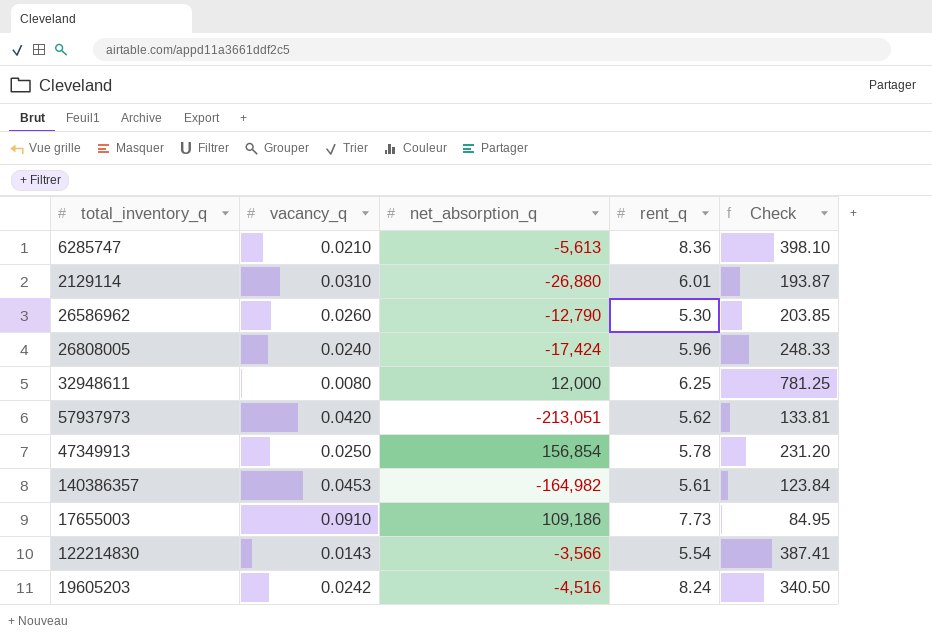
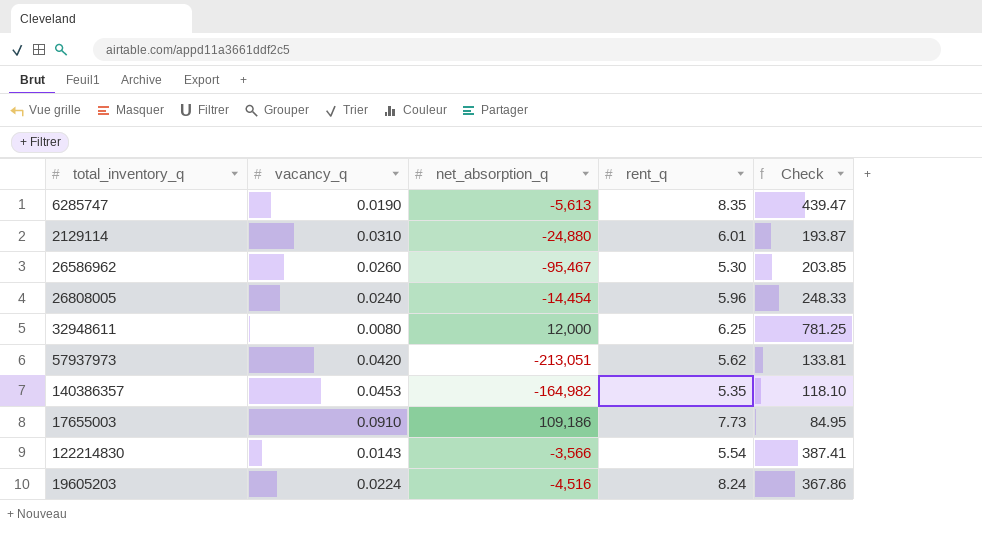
row 47349913: 0.0250 | 156,854 | 5.78 | 231.20 -> none
6285747 | vacancy_q: 0.0210 -> 0.0190
6285747 | rent_q: 8.36 -> 8.35
6285747 | Check: 398.10 -> 439.47
2129114 | net_absorption_q: -26,880 -> -24,880
26586962 | net_absorption_q: -12,790 -> -95,467
26808005 | net_absorption_q: -17,424 -> -14,454
140386357 | rent_q: 5.61 -> 5.35
140386357 | Check: 123.84 -> 118.10
19605203 | vacancy_q: 0.0242 -> 0.0224
19605203 | Check: 340.50 -> 367.86

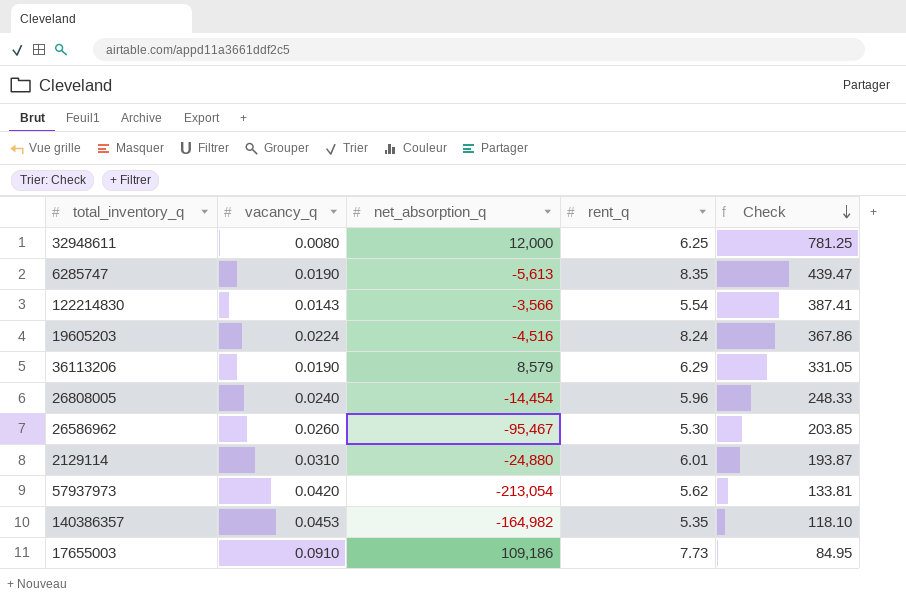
row order: none -> Check descending
row 36113206: none -> 0.0190 | 8,579 | 6.29 | 331.05
57937973 | net_absorption_q: -213,051 -> -213,054

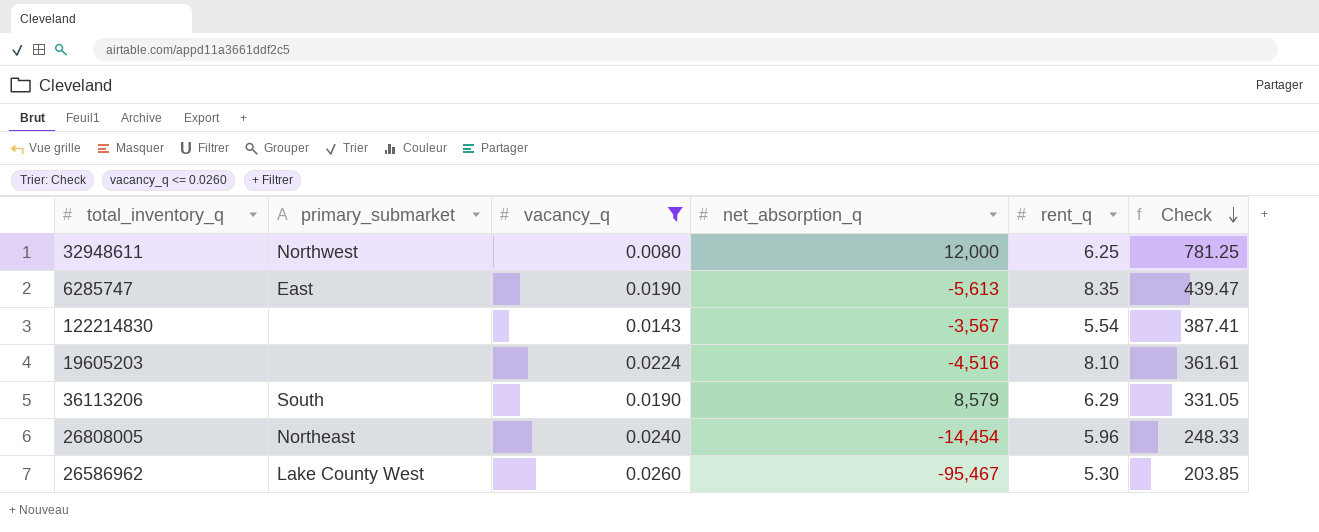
filter: none -> vacancy_q <= 0.0260
column primary_submarket | position: none -> 2
122214830 | net_absorption_q: -3,566 -> -3,567
19605203 | rent_q: 8.24 -> 8.10
19605203 | Check: 367.86 -> 361.61

